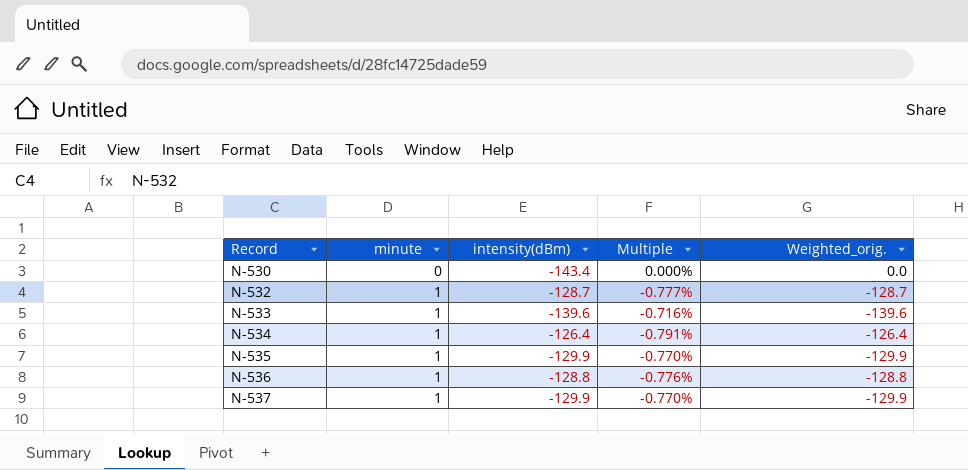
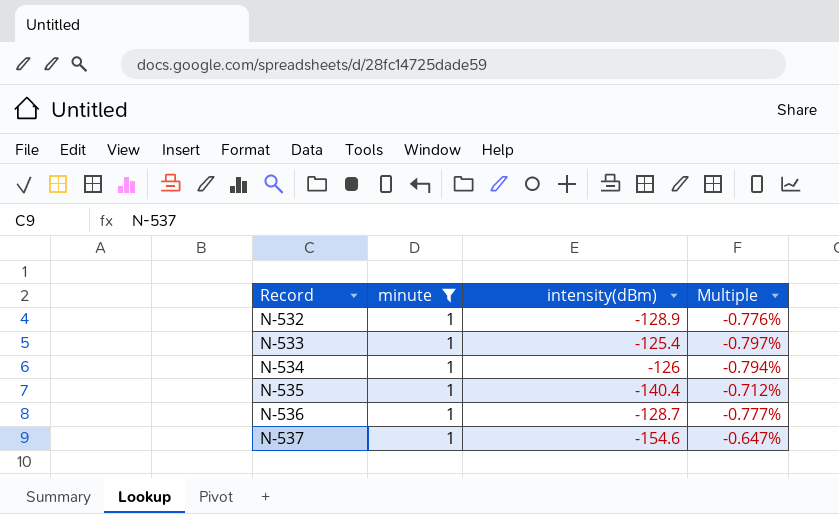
filter: none -> minute = 1
column Weighted_orig. | formula: [minute] * [intensity(dBm)] -> none
N-532 | intensity(dBm): -128.7 -> -128.9
N-532 | Multiple: -0.777% -> -0.776%
N-533 | intensity(dBm): -139.6 -> -125.4
N-533 | Multiple: -0.716% -> -0.797%
N-534 | intensity(dBm): -126.4 -> -126
N-534 | Multiple: -0.791% -> -0.794%
N-535 | intensity(dBm): -129.9 -> -140.4
N-535 | Multiple: -0.770% -> -0.712%
N-536 | intensity(dBm): -128.8 -> -128.7
N-536 | Multiple: -0.776% -> -0.777%
N-537 | intensity(dBm): -129.9 -> -154.6
N-537 | Multiple: -0.770% -> -0.647%

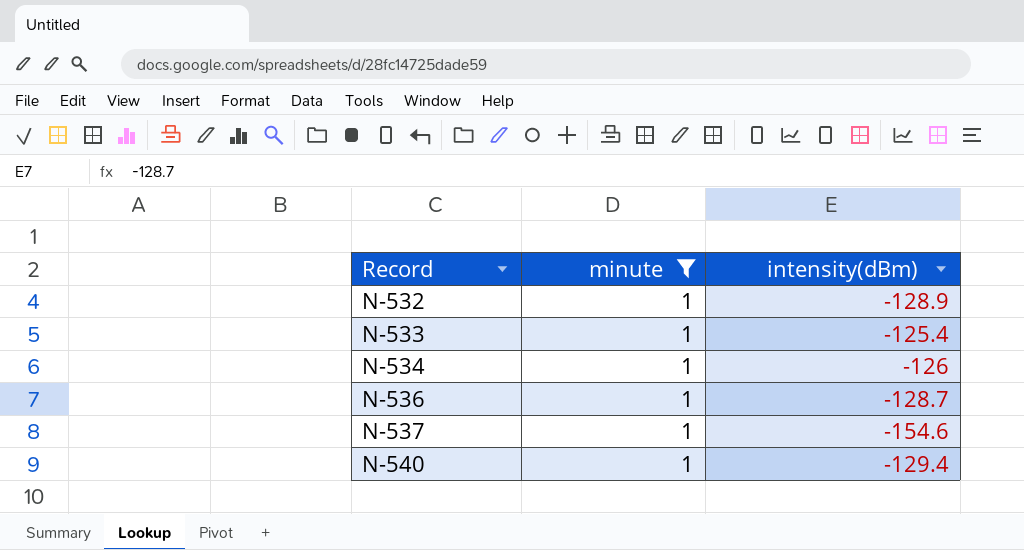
column Multiple | formula: [minute] / [intensity(dBm)] -> none
row N-535: 1 | -140.4 | -0.712% -> none
row N-540: none -> 1 | -129.4

